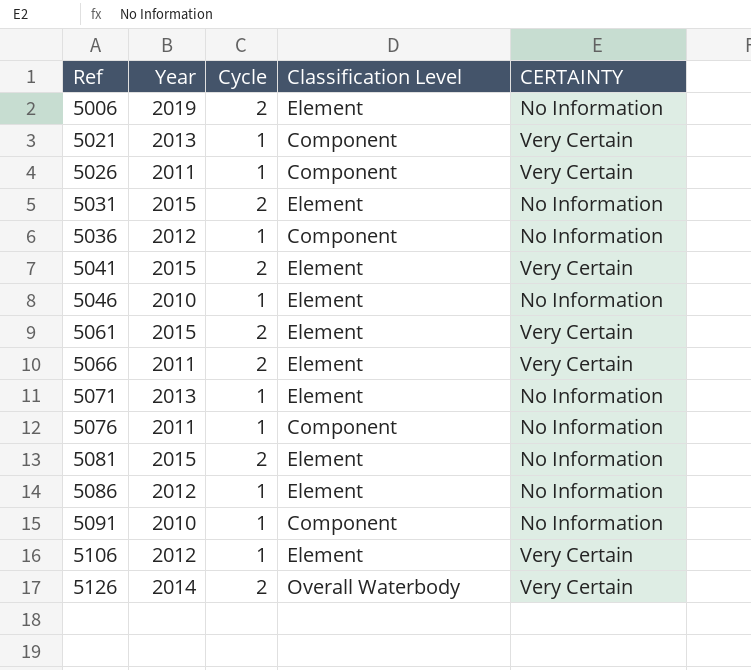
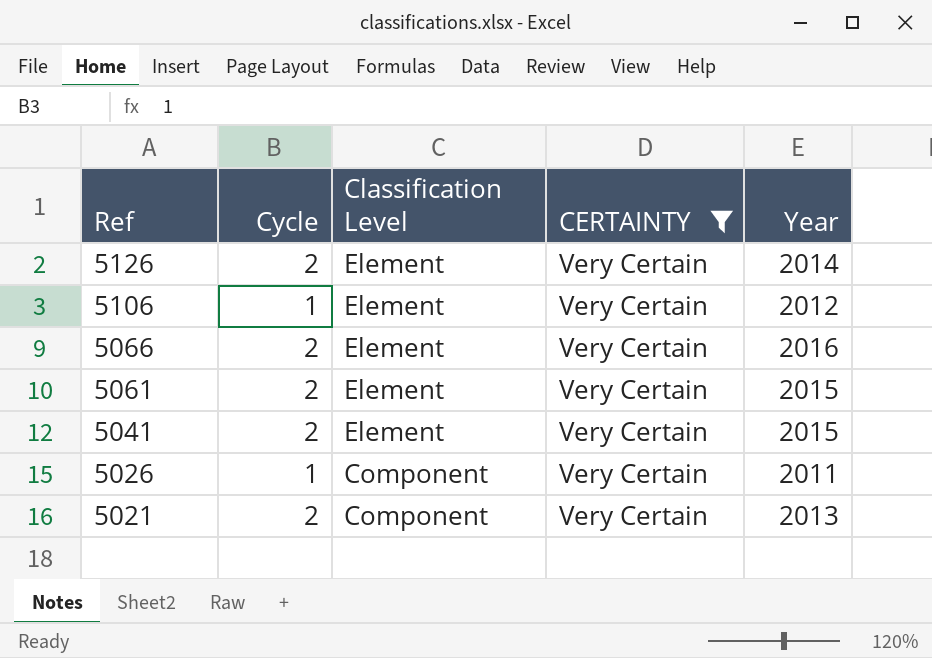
filter: none -> CERTAINTY = Very Certain
row order: Ref ascending -> Ref descending
column Year | position: 2 -> 5
5126 | Classification Level: Overall Waterbody -> Element
5066 | Year: 2011 -> 2016
5021 | Cycle: 1 -> 2

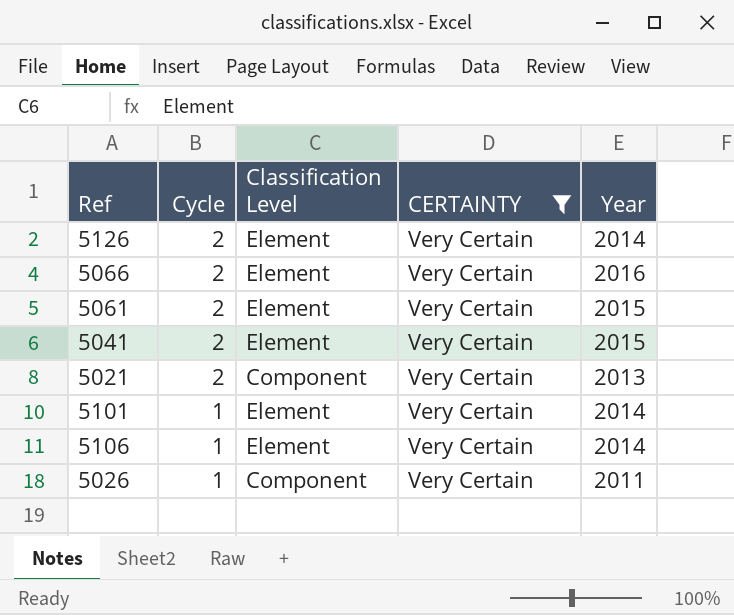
row order: Ref descending -> Cycle descending
row 5101: none -> 1 | Element | Very Certain | 2014
5106 | Year: 2012 -> 2014

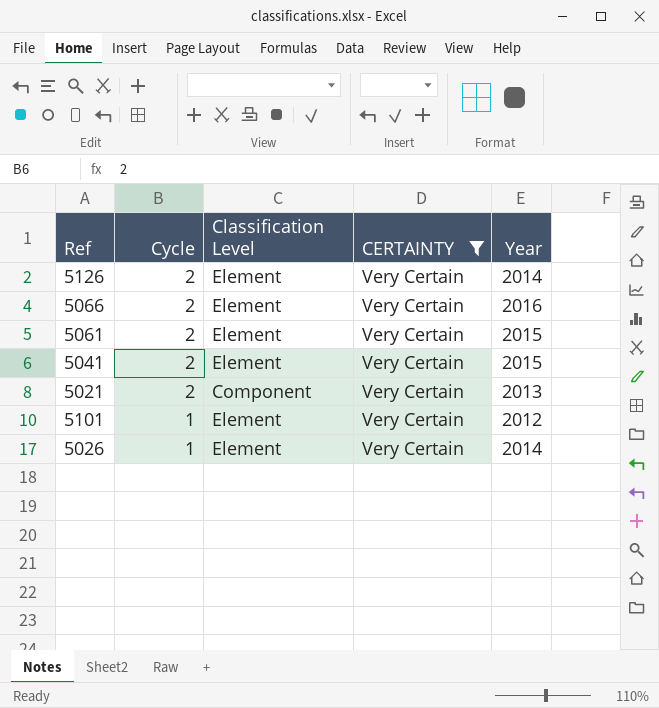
row 5106: 1 | Element | Very Certain | 2014 -> none
5101 | Year: 2014 -> 2012
5026 | Classification Level: Component -> Element
5026 | Year: 2011 -> 2014

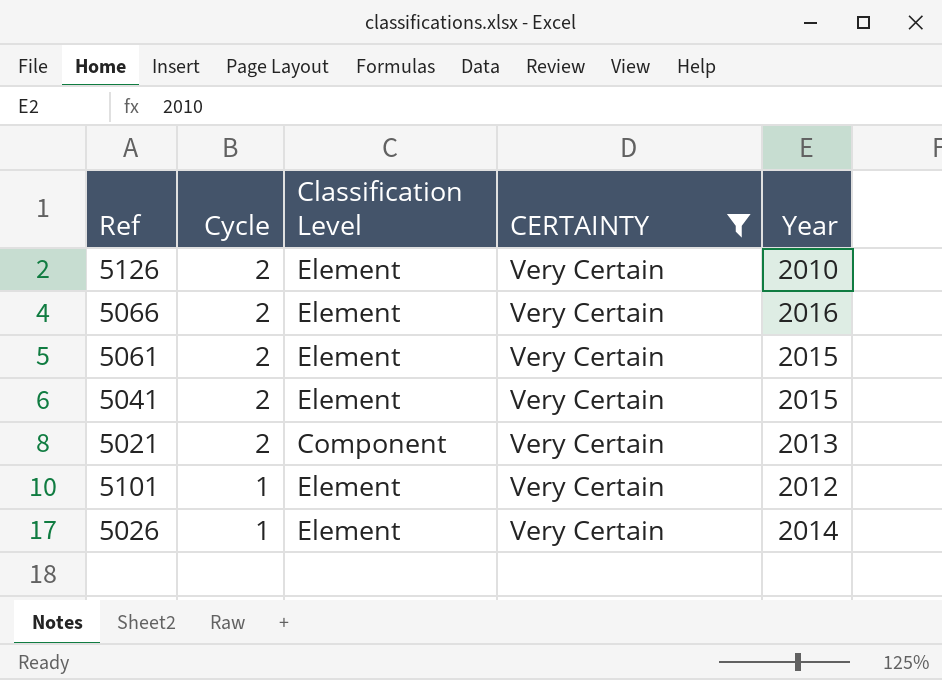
5126 | Year: 2014 -> 2010

